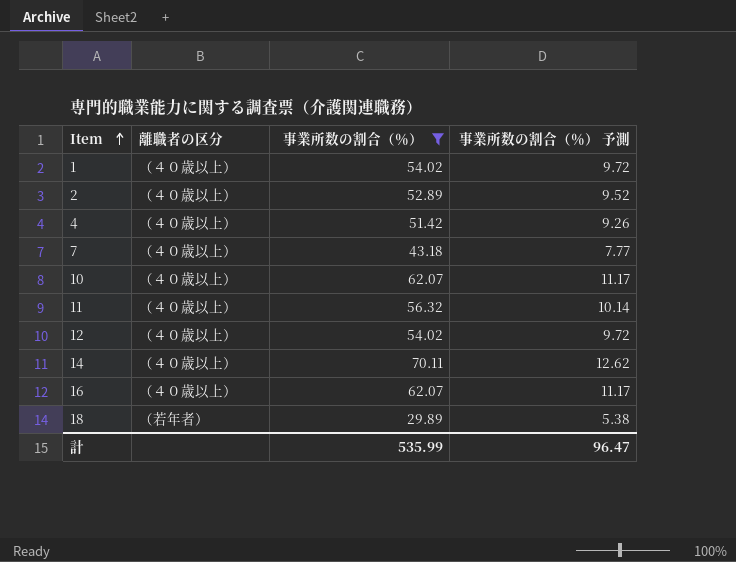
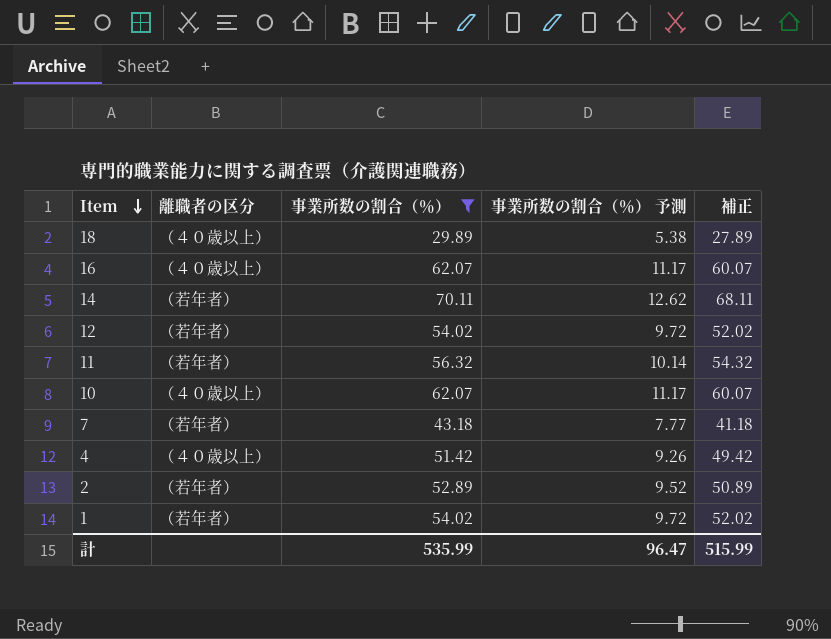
row order: Item ascending -> Item descending
column 補正 | formula: none -> [事業所数の割合（％）] - 2
18 | 離職者の区分: （若年者） -> （４０歳以上）
14 | 離職者の区分: （４０歳以上） -> （若年者）
12 | 離職者の区分: （４０歳以上） -> （若年者）
11 | 離職者の区分: （４０歳以上） -> （若年者）
7 | 離職者の区分: （４０歳以上） -> （若年者）
2 | 離職者の区分: （４０歳以上） -> （若年者）
1 | 離職者の区分: （４０歳以上） -> （若年者）

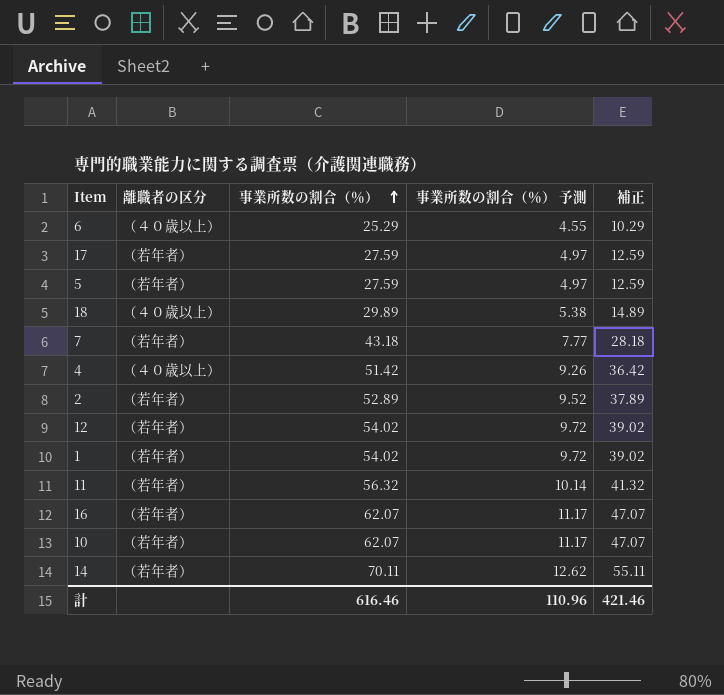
filter: 事業所数の割合（％） >= 29.89 -> none
row order: Item descending -> 事業所数の割合（％） ascending
column 補正 | formula: [事業所数の割合（％）] - 2 -> [事業所数の割合（％）] - 15
16 | 離職者の区分: （４０歳以上） -> （若年者）
10 | 離職者の区分: （４０歳以上） -> （若年者）
計 | 事業所数の割合（％）: 535.99 -> 616.46
計 | 事業所数の割合（％） 予測: 96.47 -> 110.96
計 | 補正: 515.99 -> 421.46

